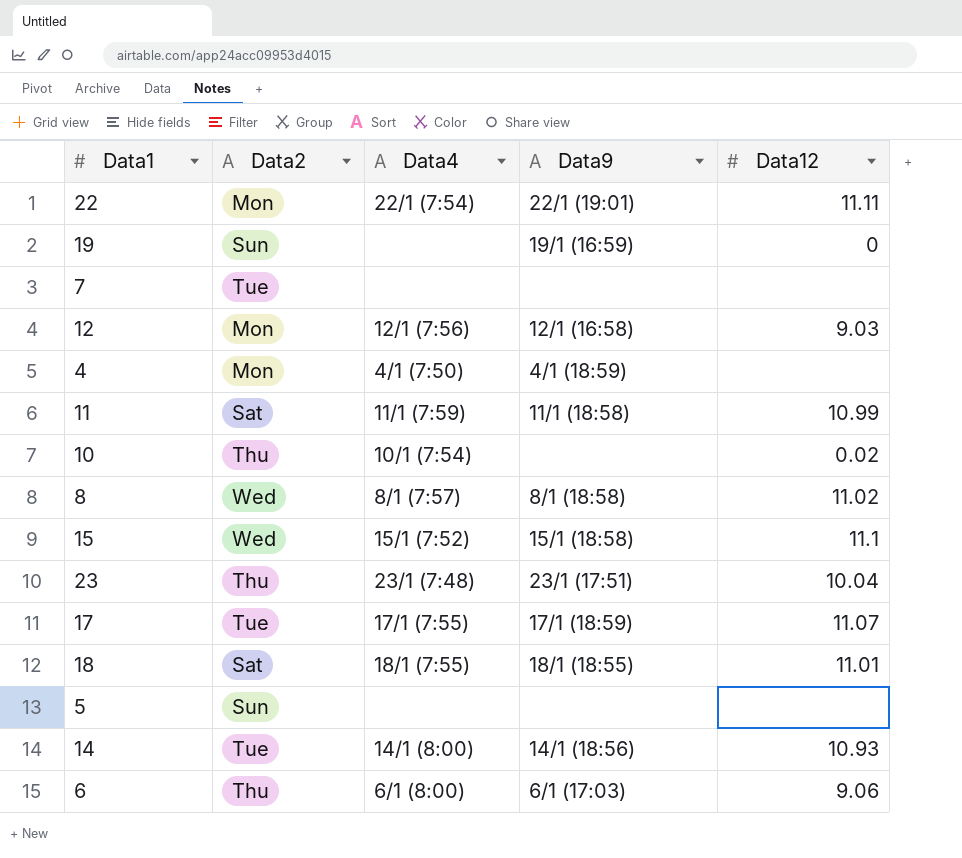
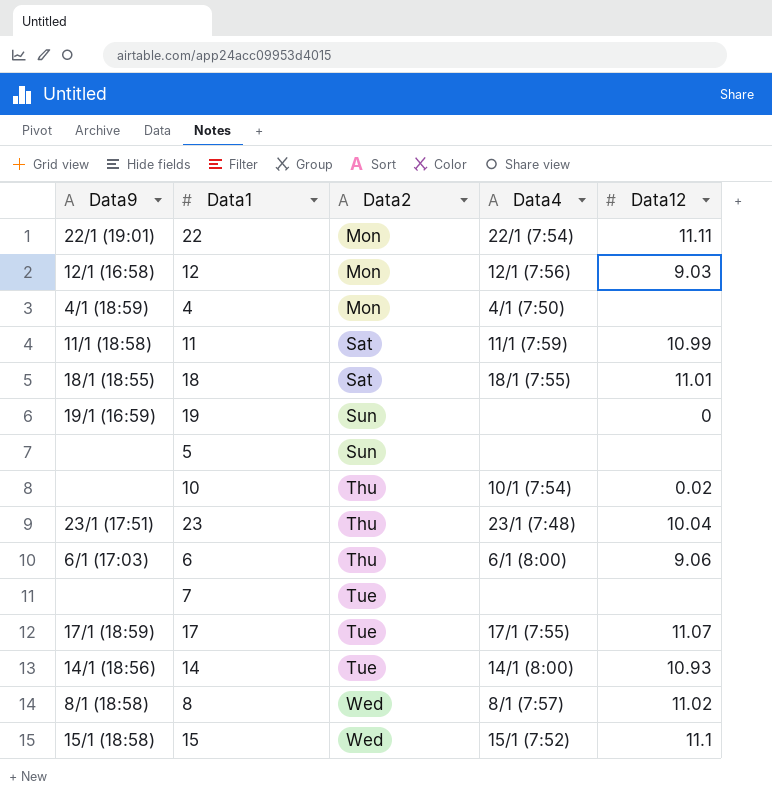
row order: none -> Data2 ascending
column Data9 | position: 4 -> 1

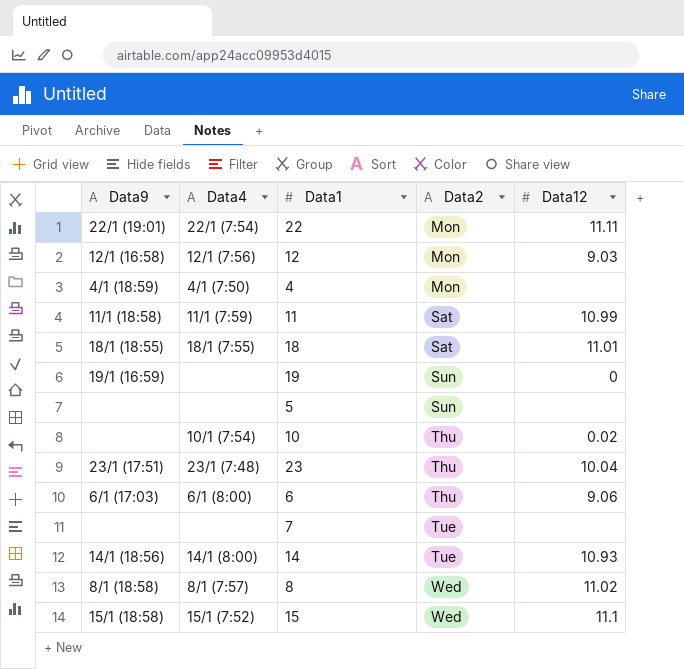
column Data4 | position: 4 -> 2
row 17: 17/1 (18:59) | Tue | 17/1 (7:55) | 11.07 -> none

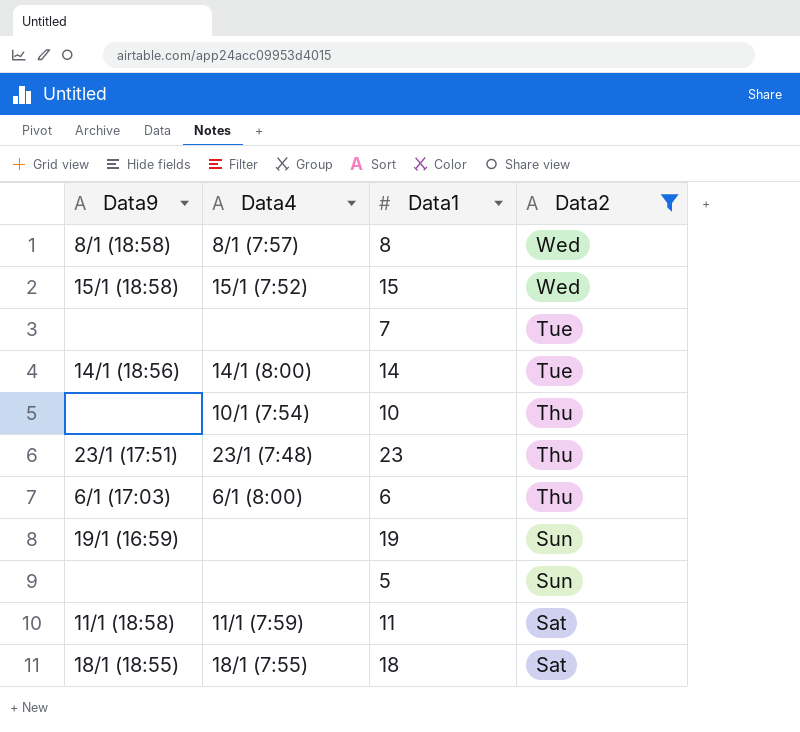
filter: none -> Data2 != Mon
row order: Data2 ascending -> Data2 descending
column Data12 | position: 5 -> none

